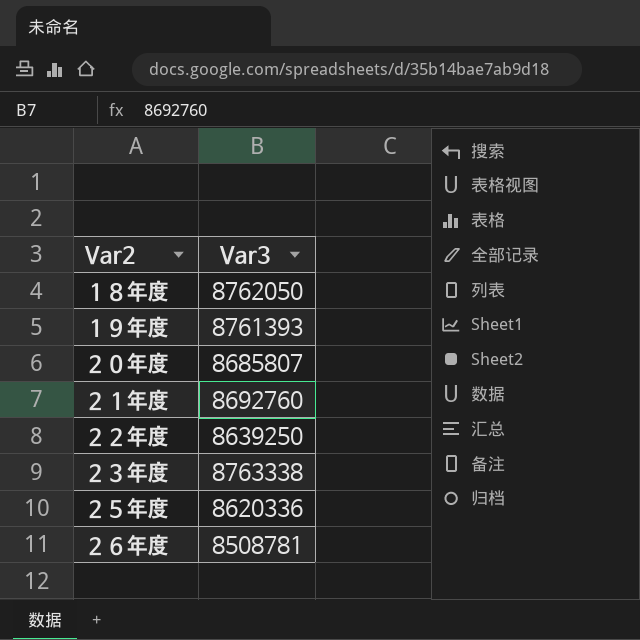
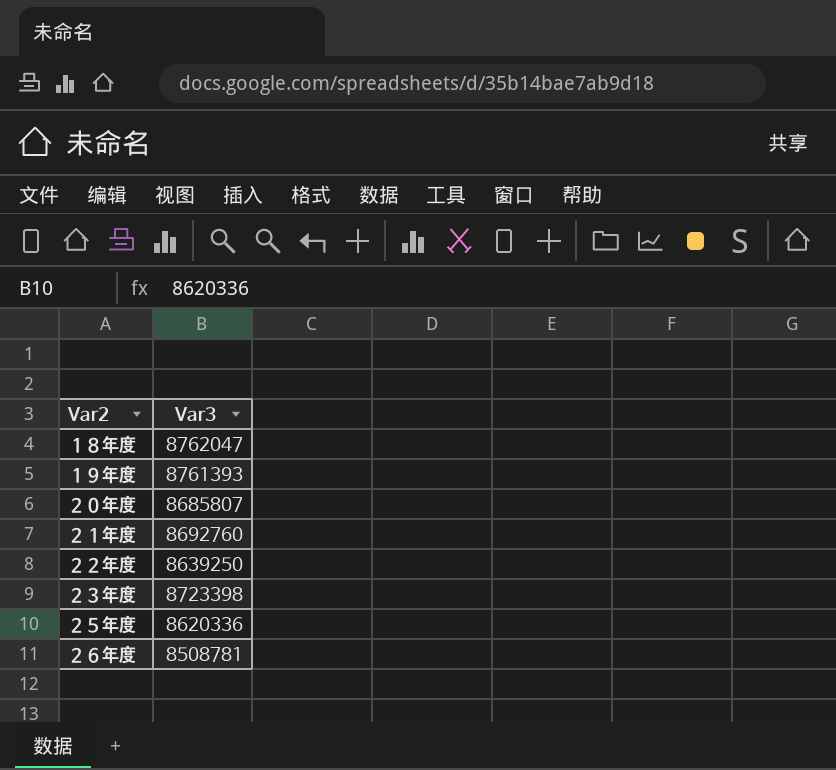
１８年度 | Var3: 8762050 -> 8762047
２３年度 | Var3: 8763338 -> 8723398

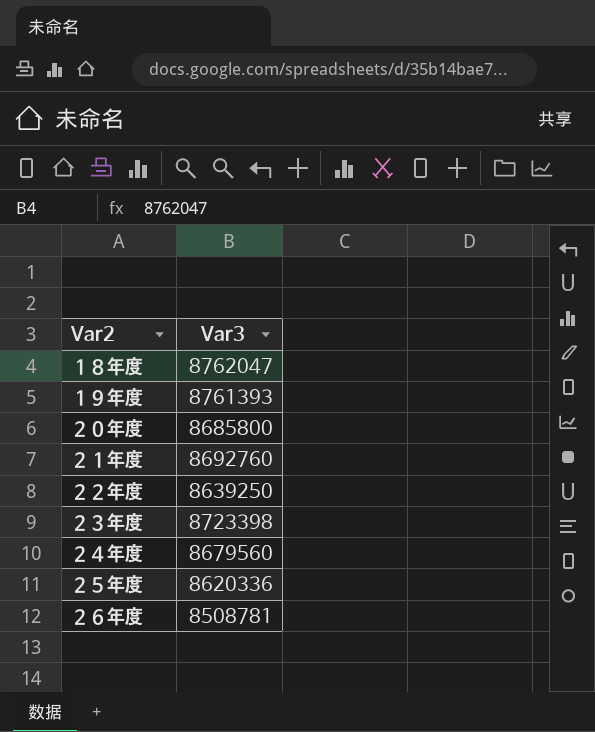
２０年度 | Var3: 8685807 -> 8685800
row ２４年度: none -> 8679560

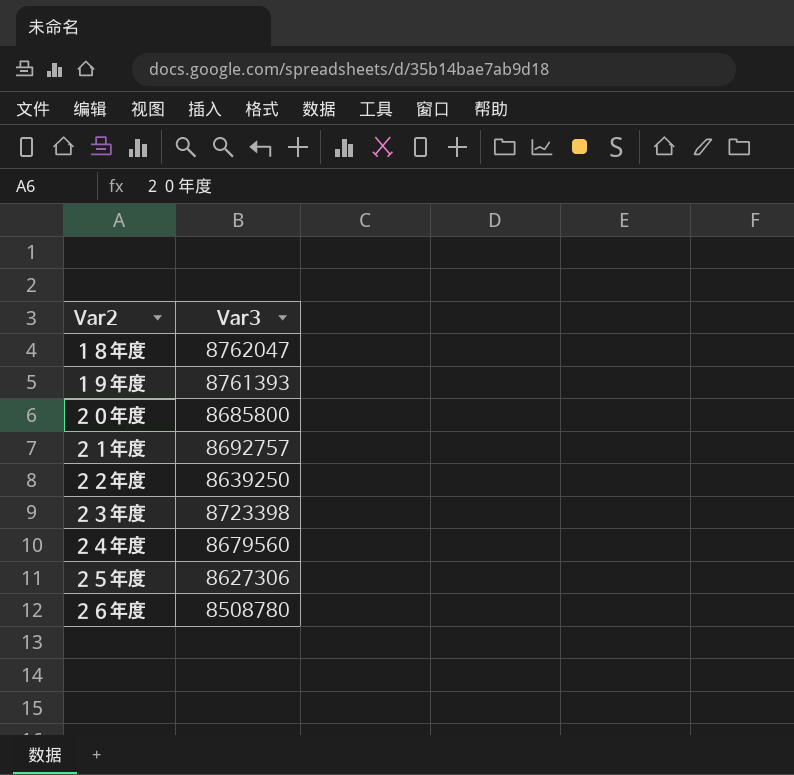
２１年度 | Var3: 8692760 -> 8692757
２５年度 | Var3: 8620336 -> 8627306
２６年度 | Var3: 8508781 -> 8508780

